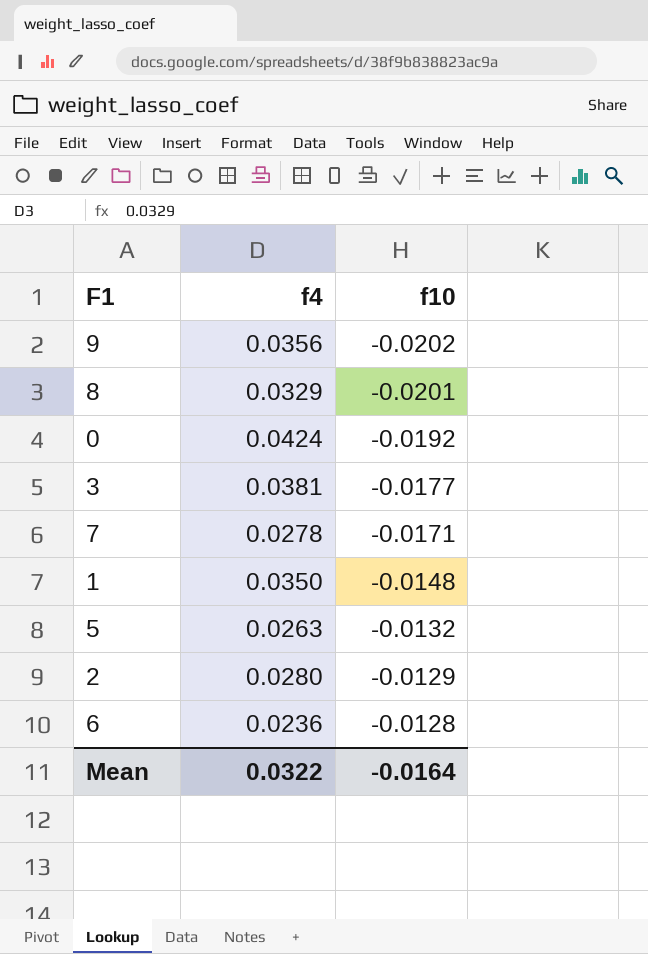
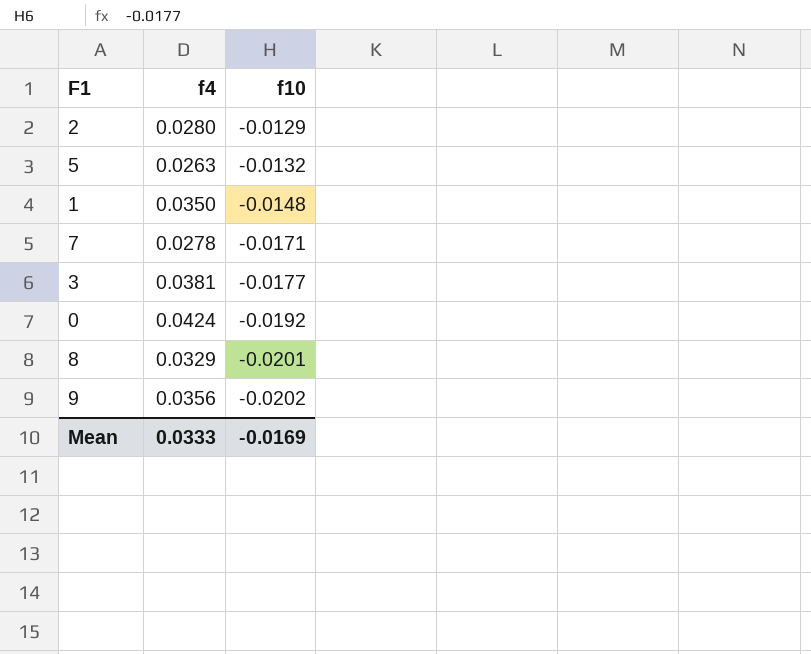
row order: f10 ascending -> f10 descending
row 6: 0.0236 | -0.0128 -> none
Mean | f4: 0.0322 -> 0.0333
Mean | f10: -0.0164 -> -0.0169

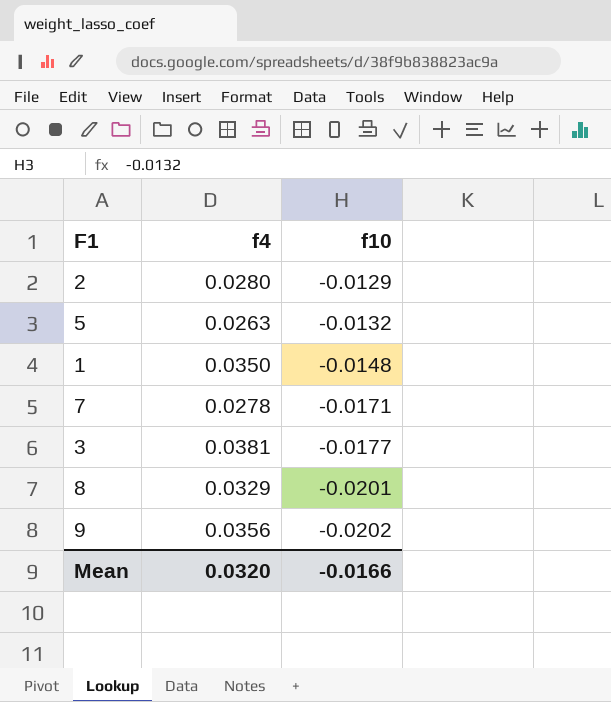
row 0: 0.0424 | -0.0192 -> none
Mean | f4: 0.0333 -> 0.0320
Mean | f10: -0.0169 -> -0.0166

